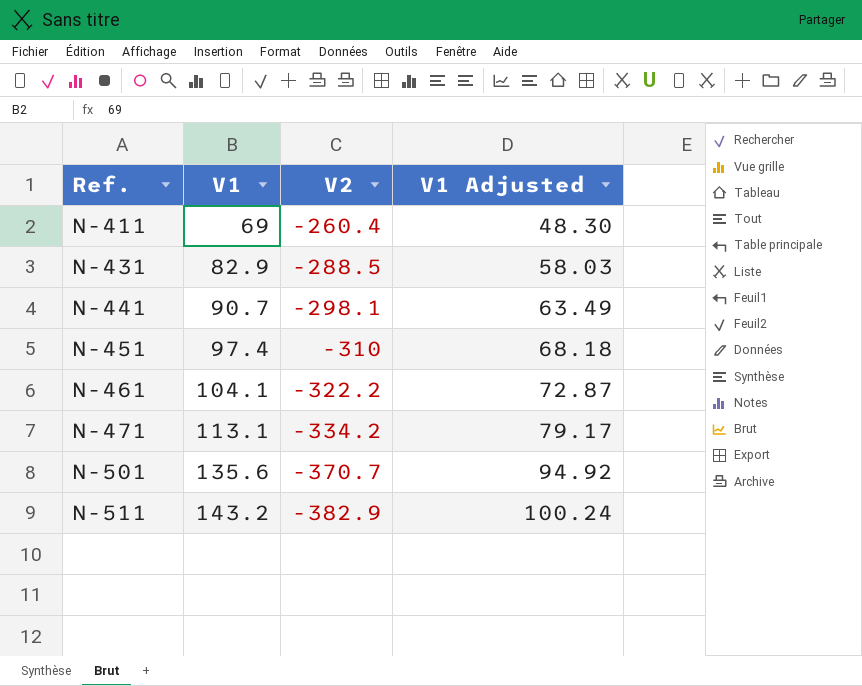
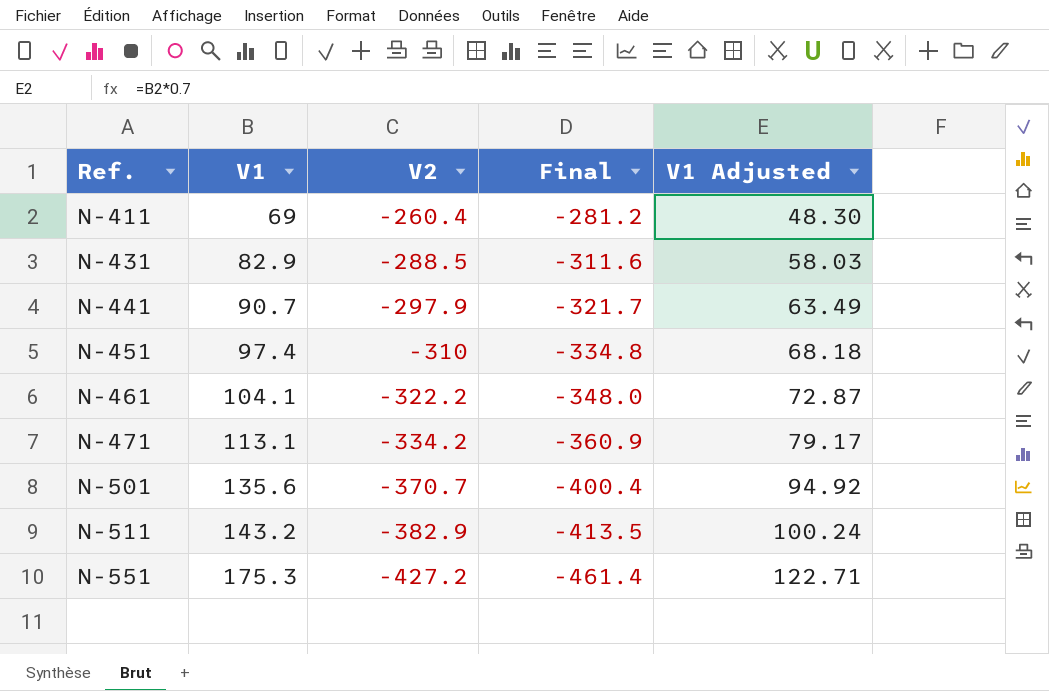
column Final | formula: none -> [V2] * 1.08
N-441 | V2: -298.1 -> -297.9
row N-551: none -> 175.3 | -427.2 | -461.4 | 122.71

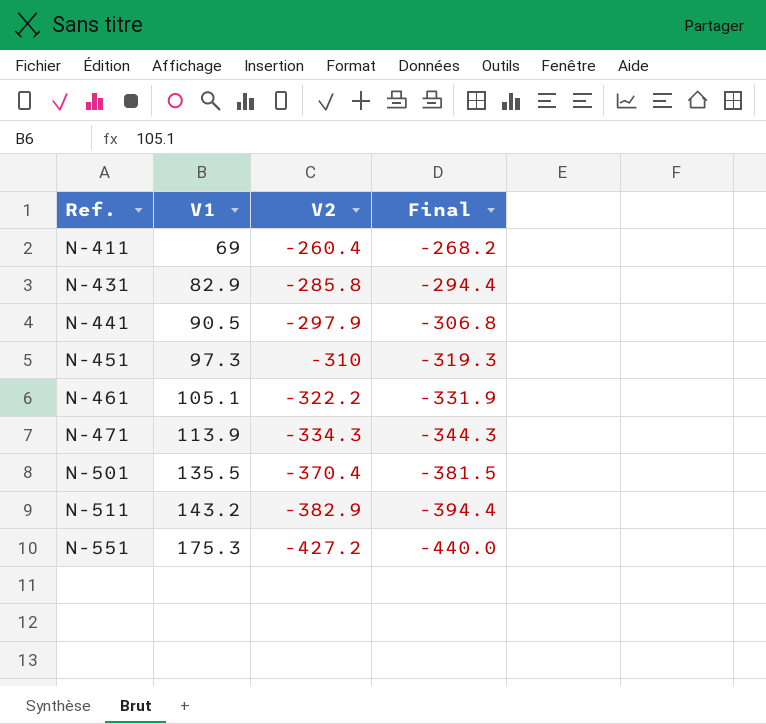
column V1 Adjusted | formula: [V1] * 0.7 -> none
column Final | formula: [V2] * 1.08 -> [V2] * 1.03
N-431 | V2: -288.5 -> -285.8
N-441 | V1: 90.7 -> 90.5
N-451 | V1: 97.4 -> 97.3
N-461 | V1: 104.1 -> 105.1
N-471 | V1: 113.1 -> 113.9
N-471 | V2: -334.2 -> -334.3
N-501 | V1: 135.6 -> 135.5
N-501 | V2: -370.7 -> -370.4

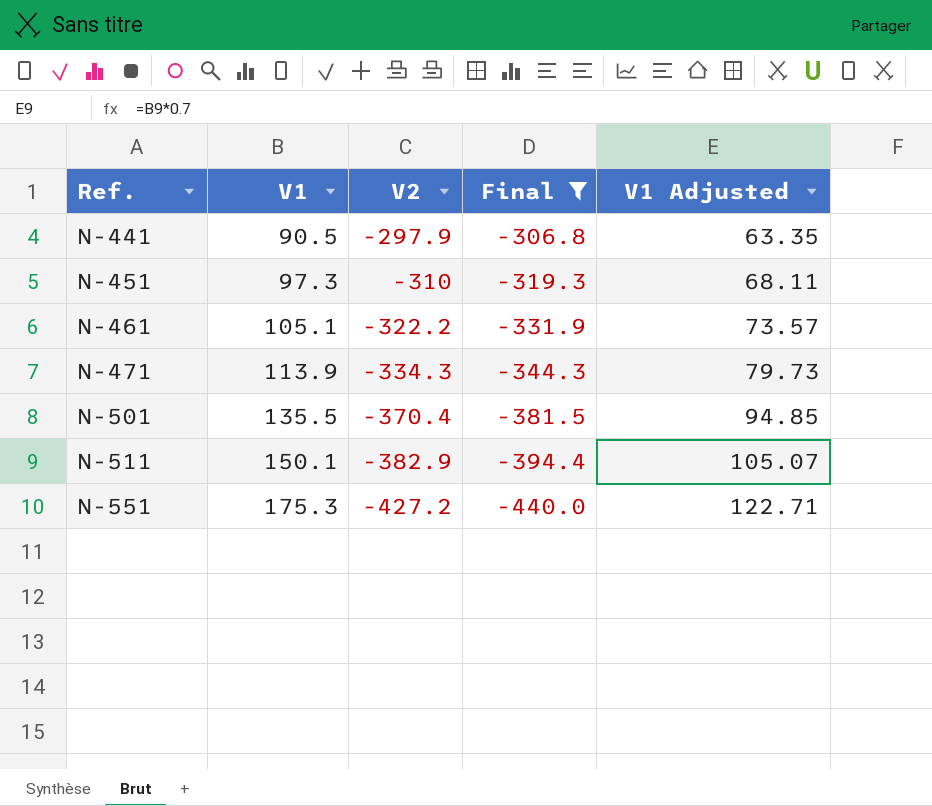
filter: none -> Final <= -306.8
column V1 Adjusted | formula: none -> [V1] * 0.7
N-511 | V1: 143.2 -> 150.1

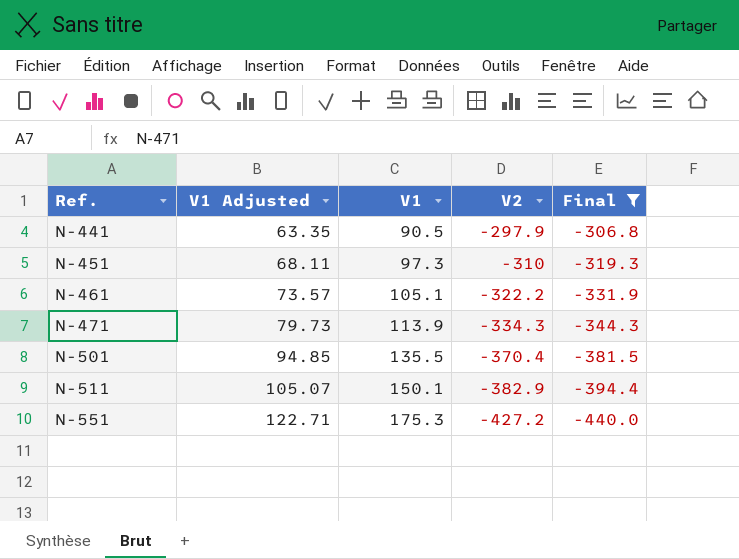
column V1 Adjusted | position: 5 -> 2

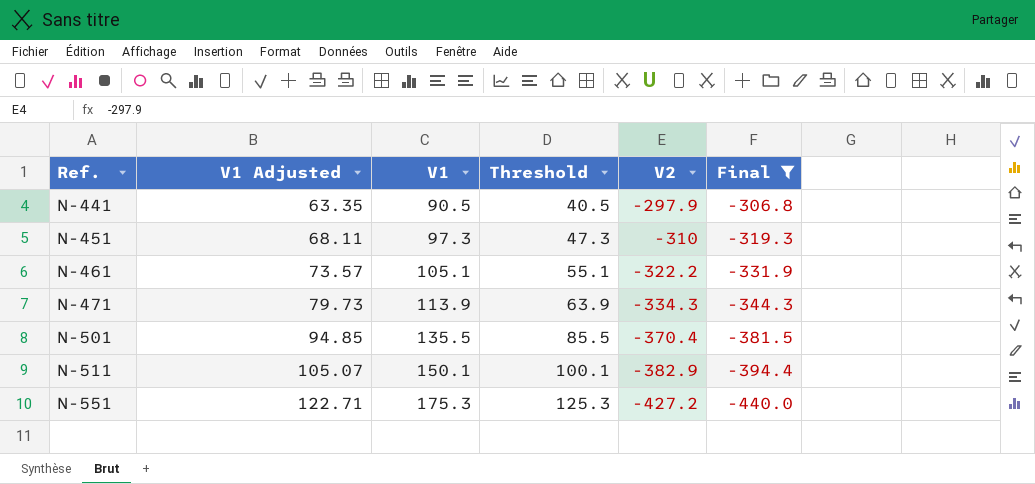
column Threshold | formula: none -> [V1] - 50

